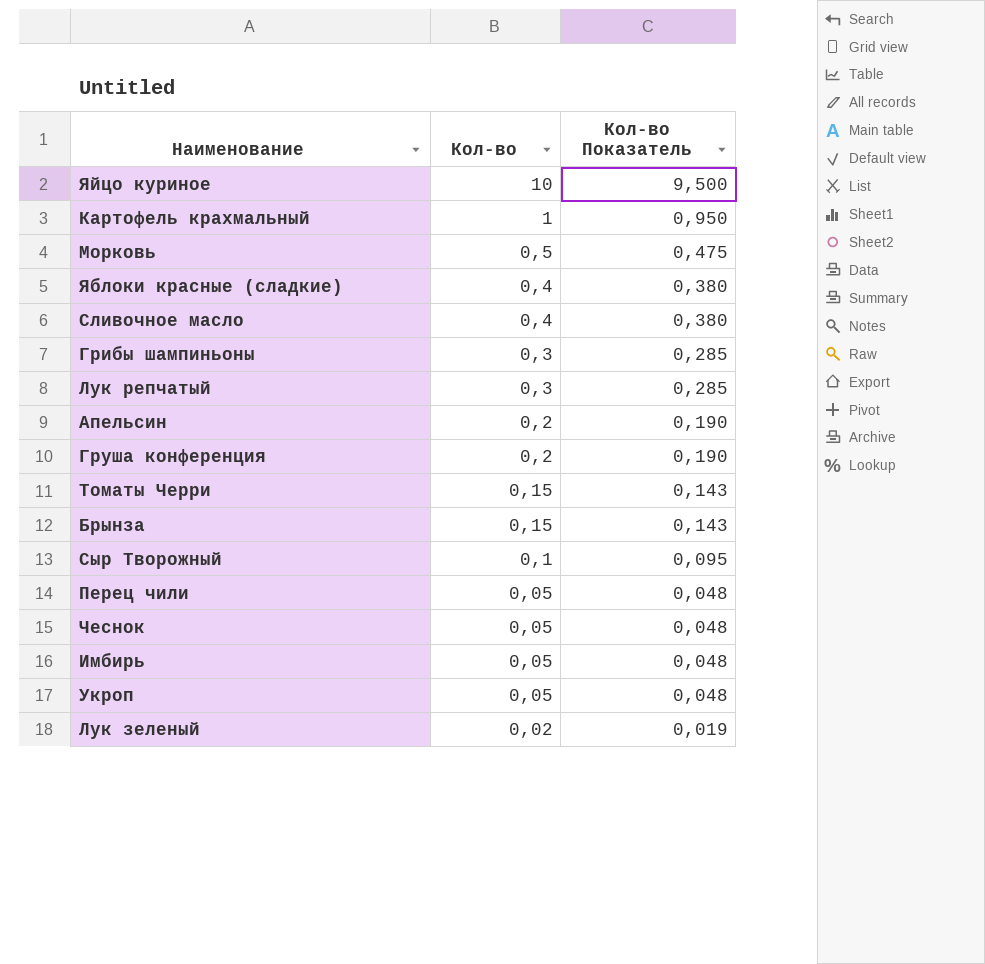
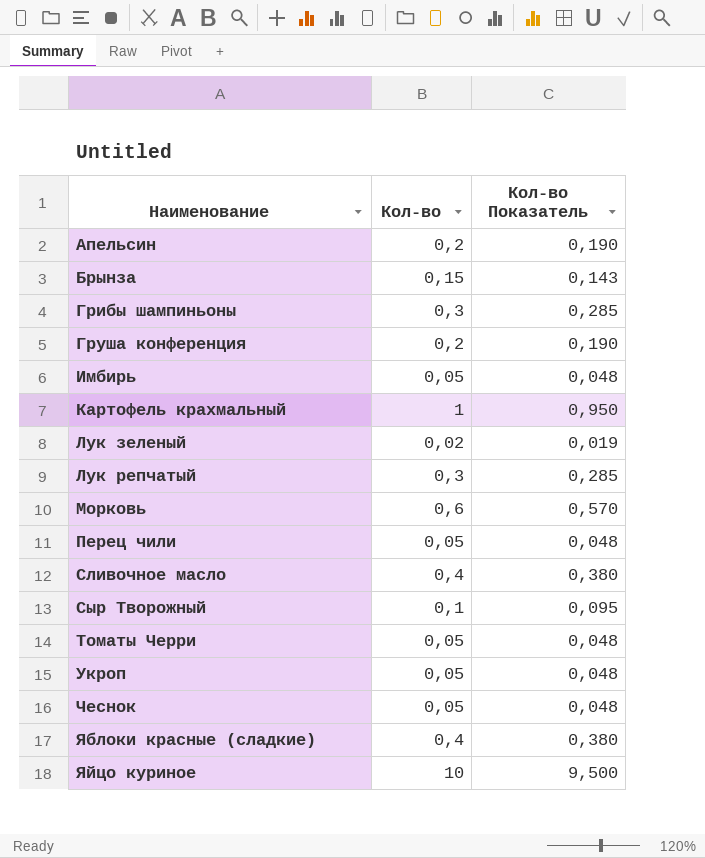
row order: Кол-во descending -> Наименование ascending
Морковь | Кол-во: 0,5 -> 0,6
Морковь | Кол-во Показатель: 0,475 -> 0,570
Томаты Черри | Кол-во: 0,15 -> 0,05
Томаты Черри | Кол-во Показатель: 0,143 -> 0,048

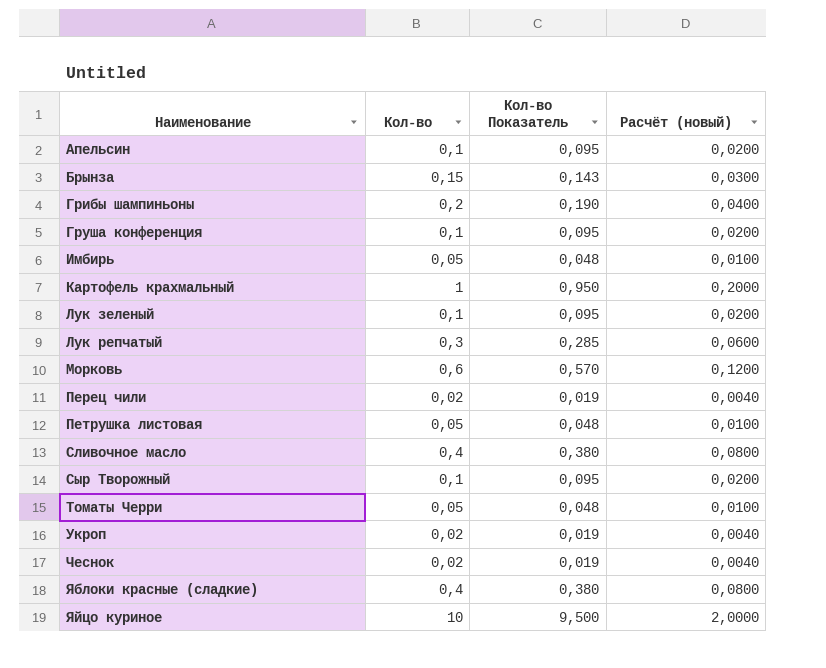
column Расчёт (новый) | formula: none -> [Кол-во] * 0,2
Апельсин | Кол-во: 0,2 -> 0,1
Апельсин | Кол-во Показатель: 0,190 -> 0,095
Грибы шампиньоны | Кол-во: 0,3 -> 0,2
Грибы шампиньоны | Кол-во Показатель: 0,285 -> 0,190
Груша конференция | Кол-во: 0,2 -> 0,1
Груша конференция | Кол-во Показатель: 0,190 -> 0,095
Лук зеленый | Кол-во: 0,02 -> 0,1
Лук зеленый | Кол-во Показатель: 0,019 -> 0,095
Перец чили | Кол-во: 0,05 -> 0,02
Перец чили | Кол-во Показатель: 0,048 -> 0,019
row Петрушка листовая: none -> 0,05 | 0,048 | 0,0100
Укроп | Кол-во: 0,05 -> 0,02
Укроп | Кол-во Показатель: 0,048 -> 0,019
Чеснок | Кол-во: 0,05 -> 0,02
Чеснок | Кол-во Показатель: 0,048 -> 0,019

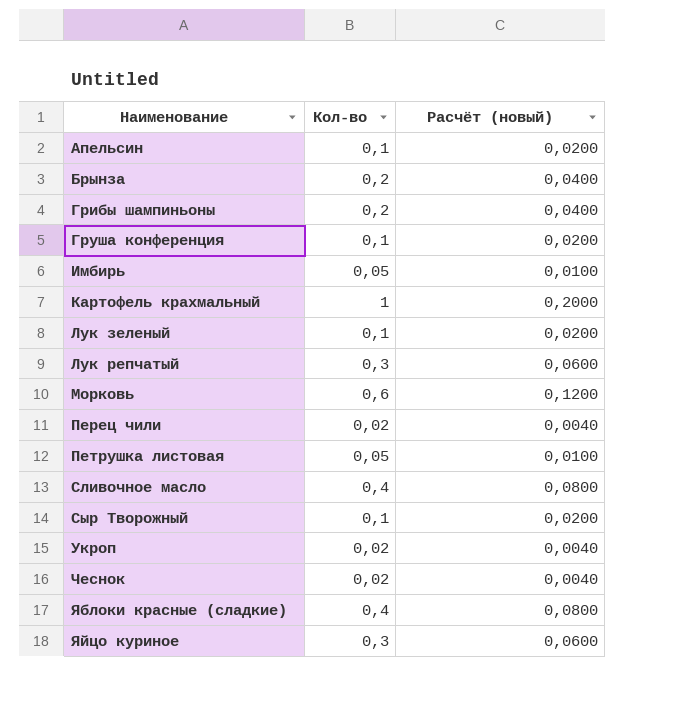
column Кол-во Показатель | formula: [Кол-во] * 0,95 -> none
row Томаты Черри: 0,05 | 0,048 | 0,0100 -> none
Брынза | Кол-во: 0,15 -> 0,2
Брынза | Расчёт (новый): 0,0300 -> 0,0400
Яйцо куриное | Кол-во: 10 -> 0,3
Яйцо куриное | Расчёт (новый): 2,0000 -> 0,0600

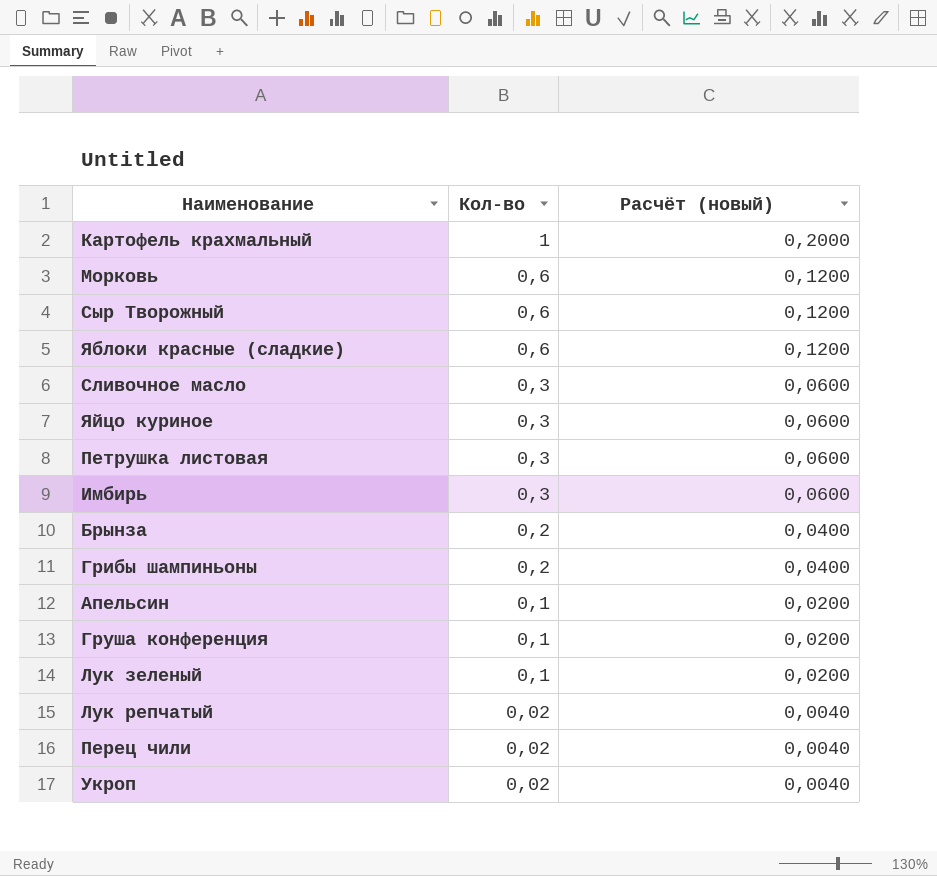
row order: Наименование ascending -> Кол-во descending
row Чеснок: 0,02 | 0,0040 -> none
Сыр Творожный | Кол-во: 0,1 -> 0,6
Сыр Творожный | Расчёт (новый): 0,0200 -> 0,1200
Яблоки красные (сладкие) | Кол-во: 0,4 -> 0,6
Яблоки красные (сладкие) | Расчёт (новый): 0,0800 -> 0,1200
Сливочное масло | Кол-во: 0,4 -> 0,3
Сливочное масло | Расчёт (новый): 0,0800 -> 0,0600
Петрушка листовая | Кол-во: 0,05 -> 0,3
Петрушка листовая | Расчёт (новый): 0,0100 -> 0,0600
Имбирь | Кол-во: 0,05 -> 0,3
Имбирь | Расчёт (новый): 0,0100 -> 0,0600
Лук репчатый | Кол-во: 0,3 -> 0,02
Лук репчатый | Расчёт (новый): 0,0600 -> 0,0040

